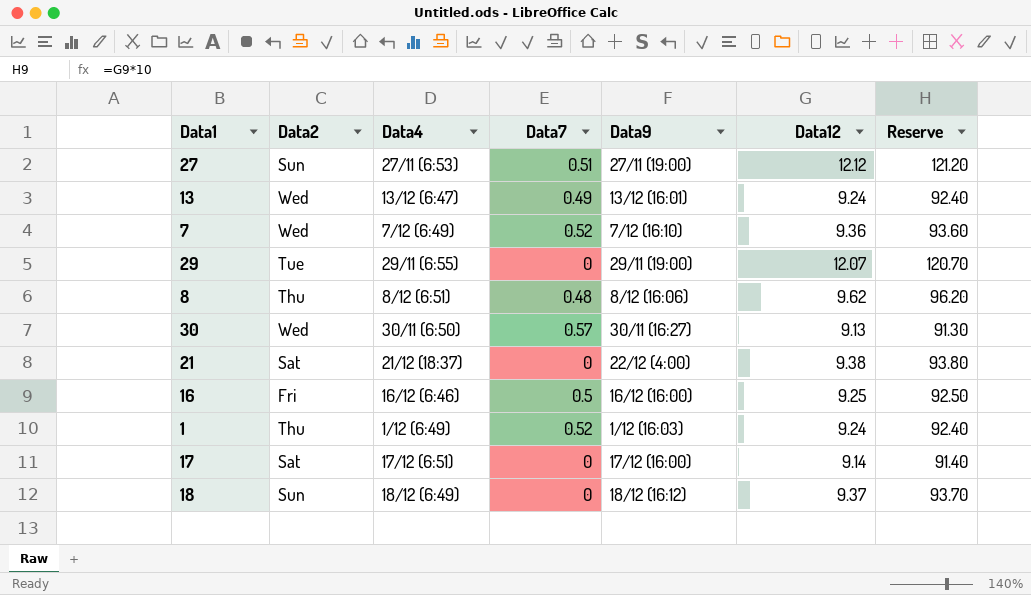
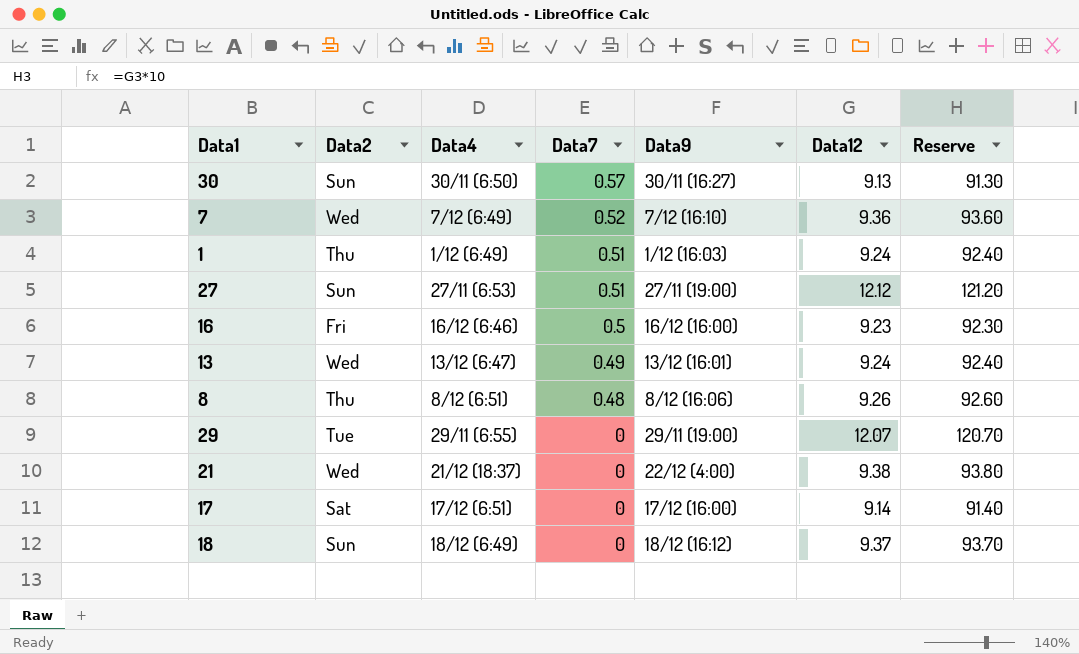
row order: none -> Data7 descending
30 | Data2: Wed -> Sun
1 | Data7: 0.52 -> 0.51
16 | Data12: 9.25 -> 9.23
16 | Reserve: 92.50 -> 92.30
8 | Data12: 9.62 -> 9.26
8 | Reserve: 96.20 -> 92.60
21 | Data2: Sat -> Wed

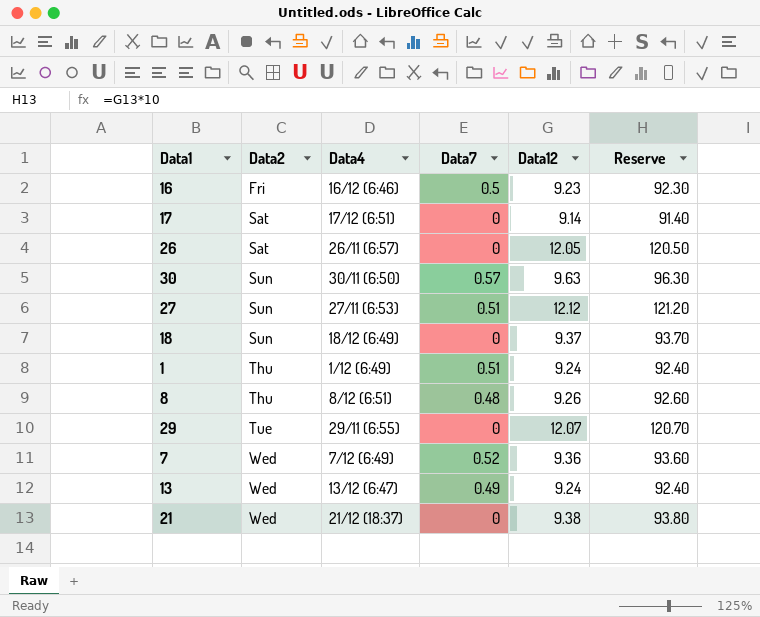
row order: Data7 descending -> Data2 ascending
column Data9 | position: 5 -> none
row 26: none -> Sat | 26/11 (6:57) | 0 | 12.05 | 120.50
30 | Data12: 9.13 -> 9.63
30 | Reserve: 91.30 -> 96.30

